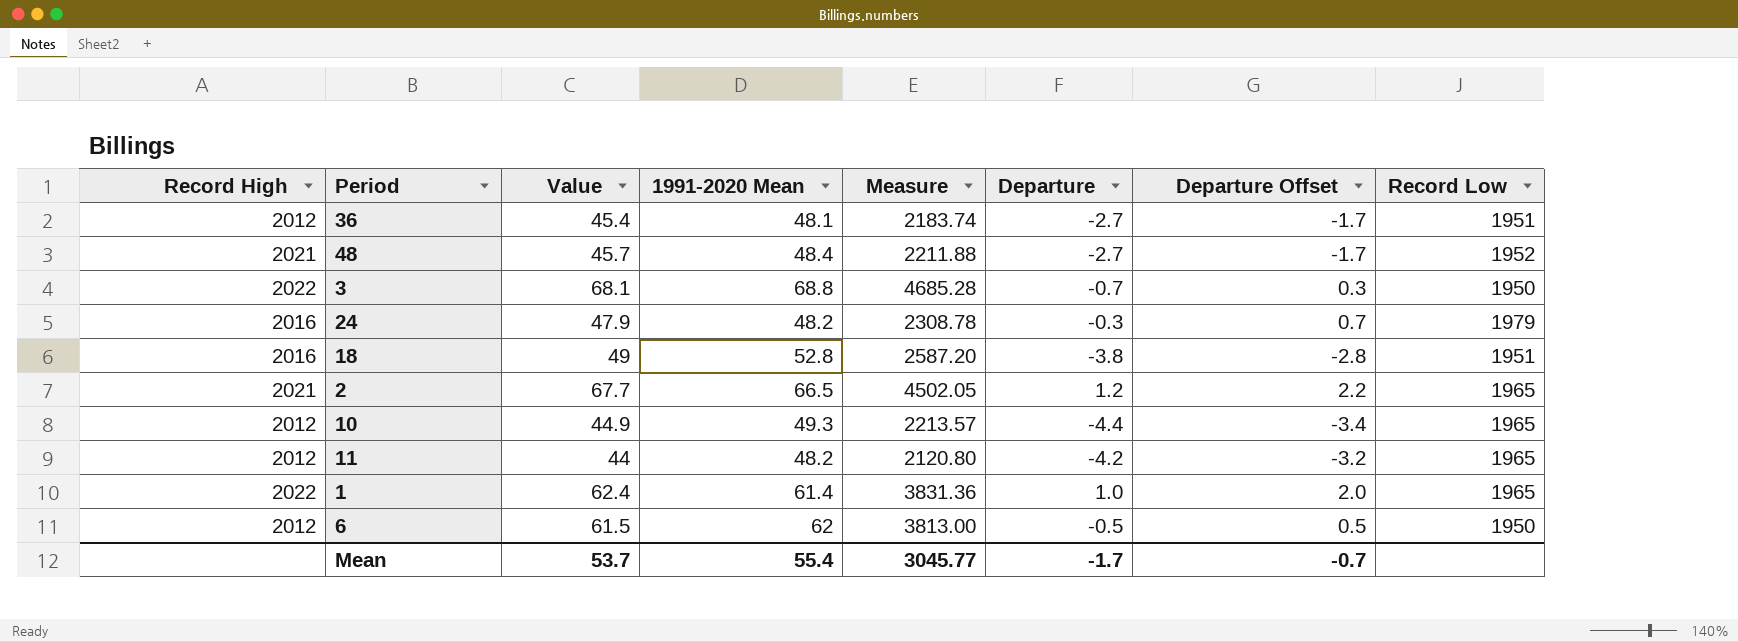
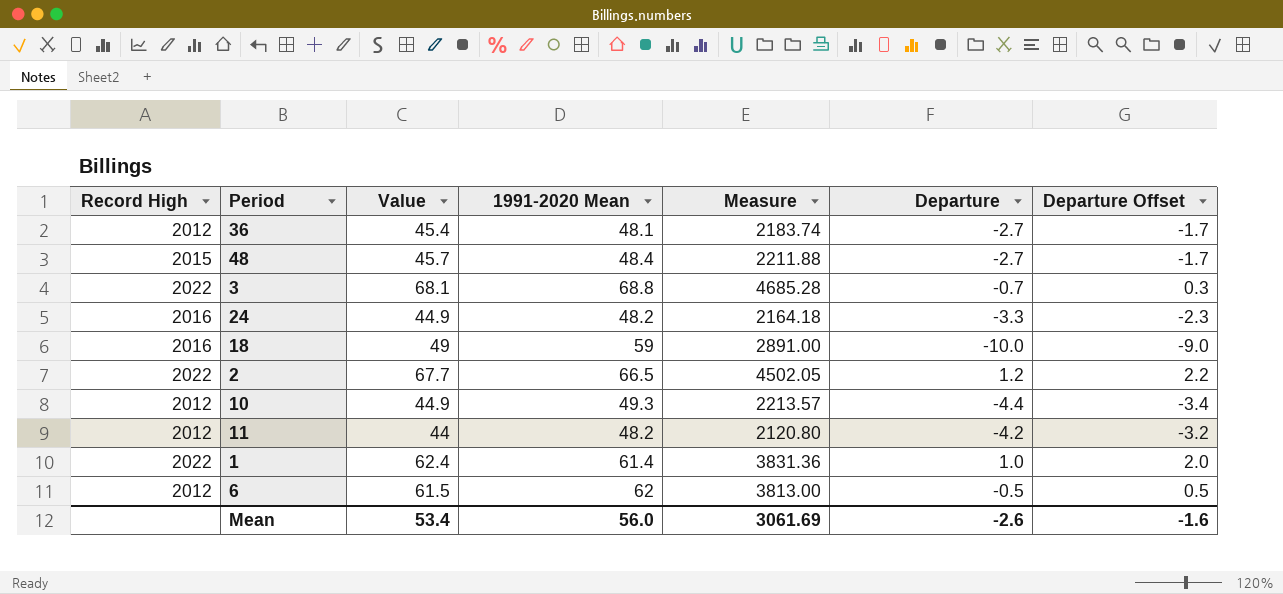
column Record Low | position: 8 -> none
48 | Record High: 2021 -> 2015
24 | Value: 47.9 -> 44.9
24 | Measure: 2308.78 -> 2164.18
24 | Departure: -0.3 -> -3.3
24 | Departure Offset: 0.7 -> -2.3
18 | 1991-2020 Mean: 52.8 -> 59
18 | Measure: 2587.20 -> 2891.00
18 | Departure: -3.8 -> -10.0
18 | Departure Offset: -2.8 -> -9.0
2 | Record High: 2021 -> 2022
Mean | Value: 53.7 -> 53.4
Mean | 1991-2020 Mean: 55.4 -> 56.0
Mean | Measure: 3045.77 -> 3061.69
Mean | Departure: -1.7 -> -2.6
Mean | Departure Offset: -0.7 -> -1.6

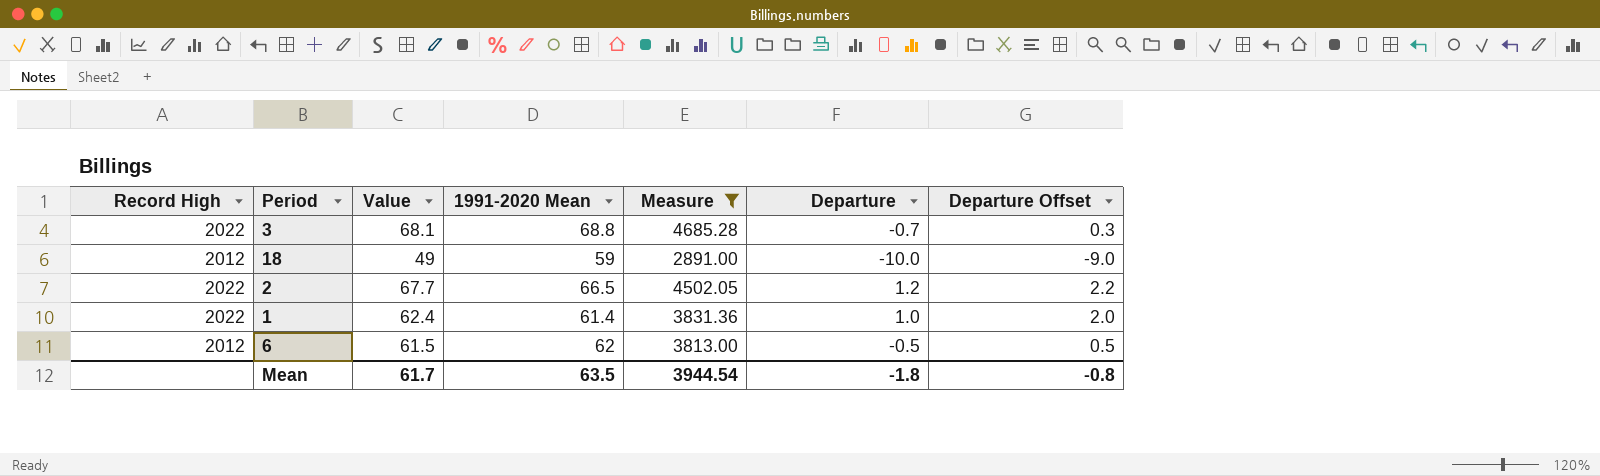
filter: none -> Measure >= 2891.00
18 | Record High: 2016 -> 2012
Mean | Value: 53.4 -> 61.7
Mean | 1991-2020 Mean: 56.0 -> 63.5
Mean | Measure: 3061.69 -> 3944.54
Mean | Departure: -2.6 -> -1.8
Mean | Departure Offset: -1.6 -> -0.8

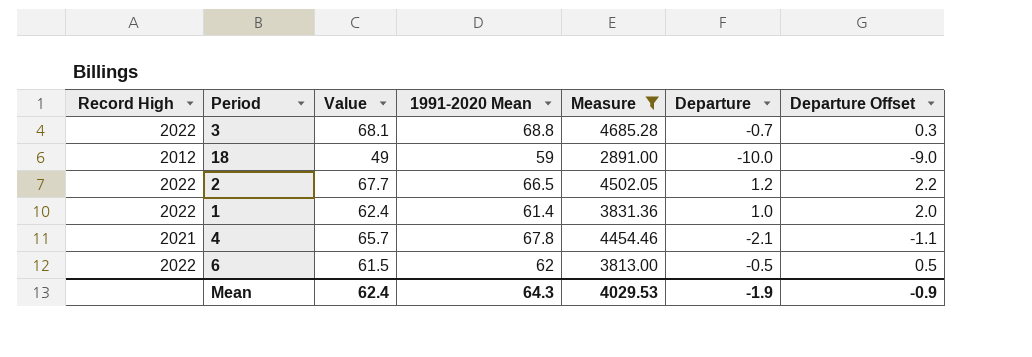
row 4: none -> 2021 | 65.7 | 67.8 | 4454.46 | -2.1 | -1.1
6 | Record High: 2012 -> 2022
Mean | Value: 61.7 -> 62.4
Mean | 1991-2020 Mean: 63.5 -> 64.3
Mean | Measure: 3944.54 -> 4029.53
Mean | Departure: -1.8 -> -1.9
Mean | Departure Offset: -0.8 -> -0.9

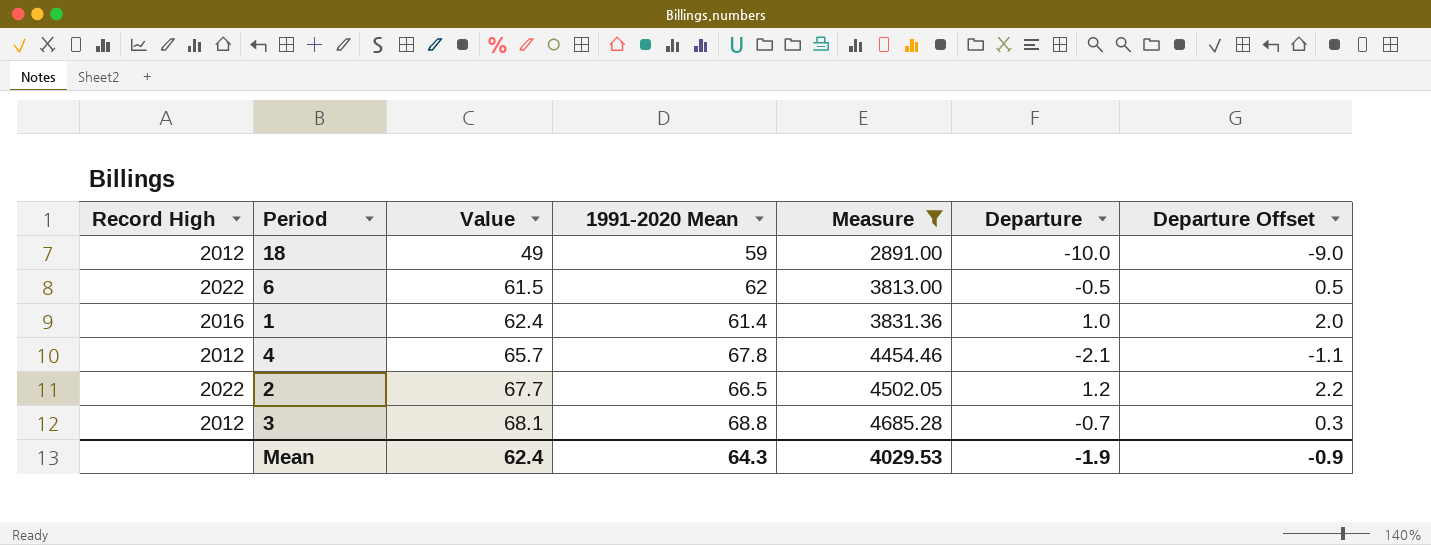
row order: none -> Value ascending
1 | Record High: 2022 -> 2016
4 | Record High: 2021 -> 2012
3 | Record High: 2022 -> 2012

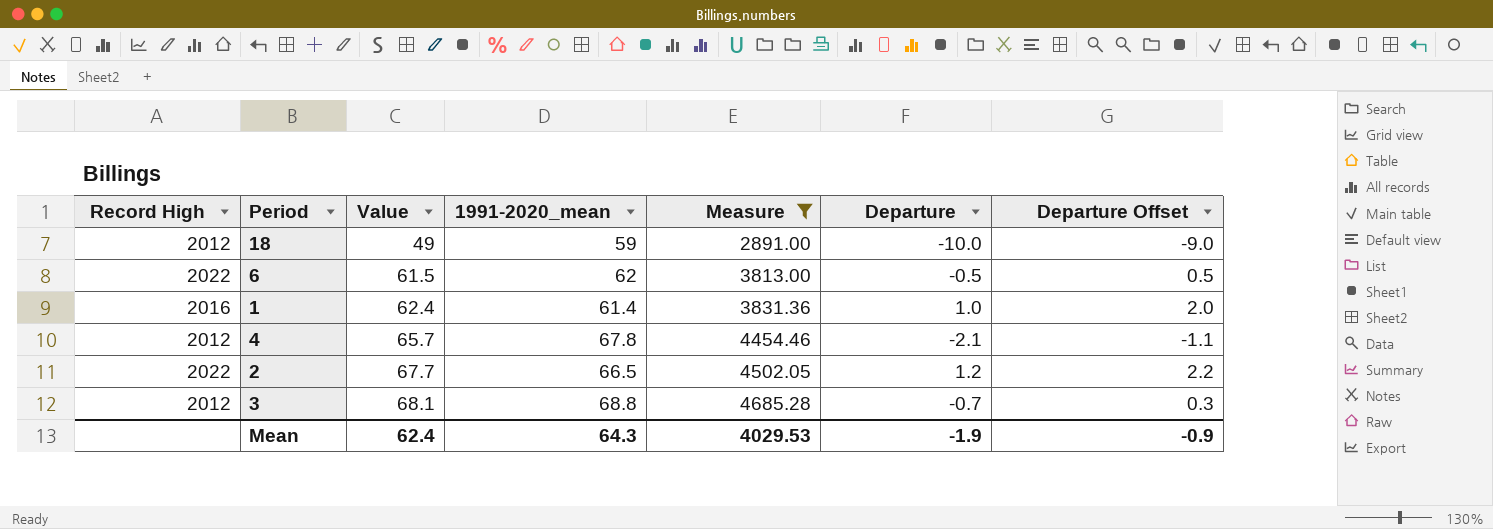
column name: 1991-2020 Mean -> 1991-2020_mean

